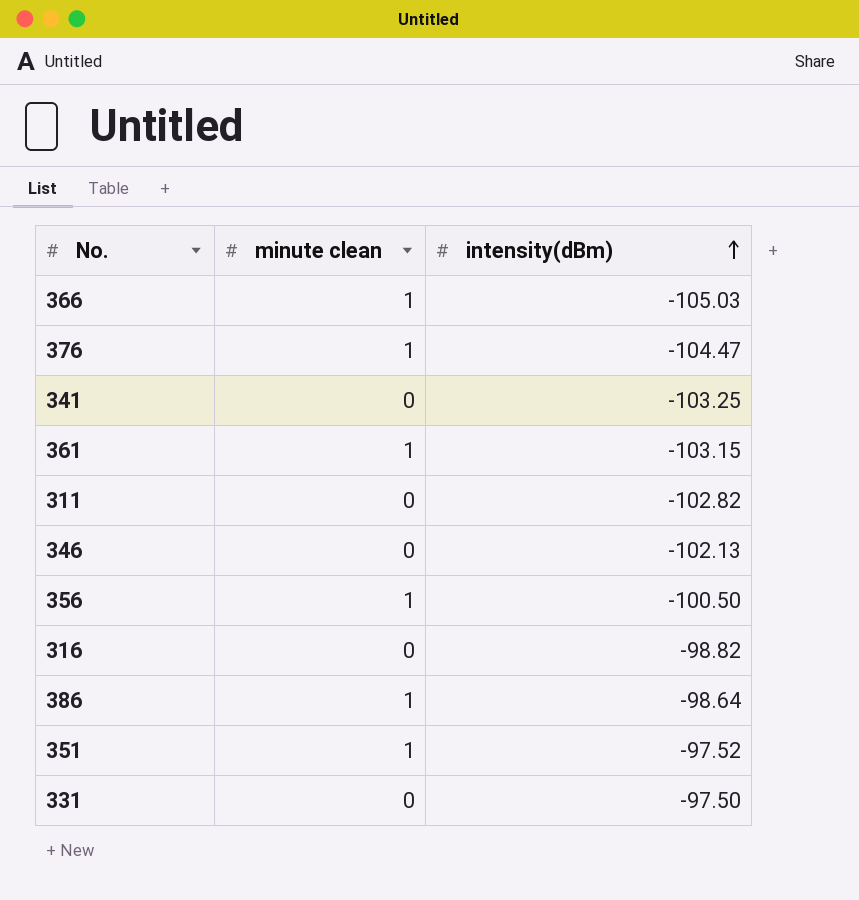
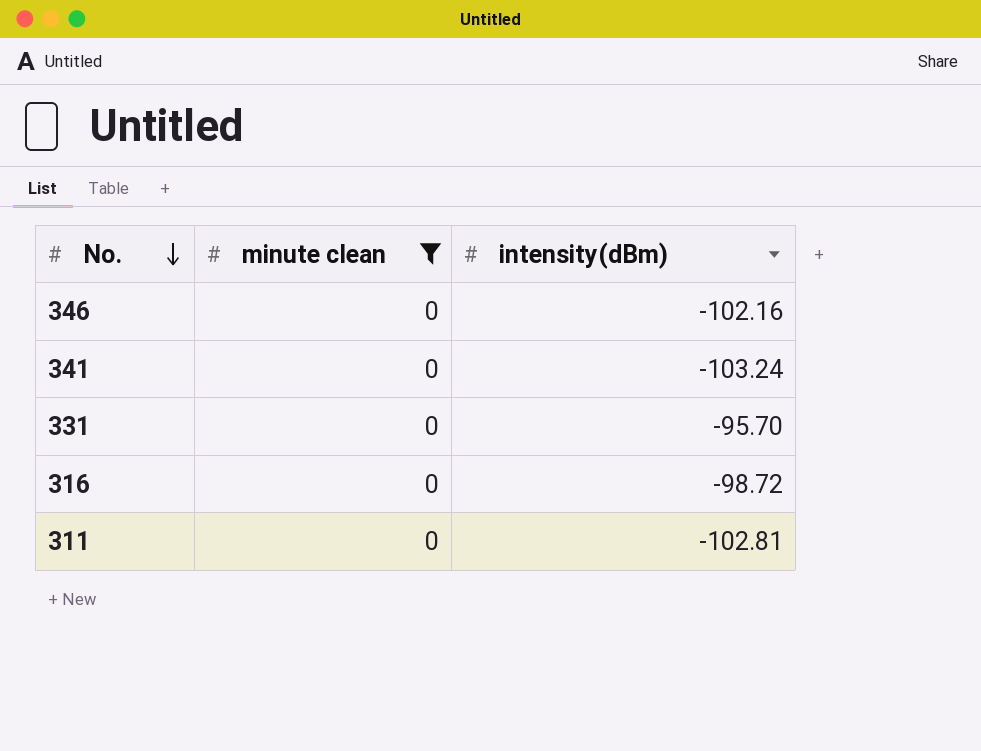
filter: none -> minute clean = 0
row order: intensity(dBm) ascending -> No. descending
346 | intensity(dBm): -102.13 -> -102.16
341 | intensity(dBm): -103.25 -> -103.24
331 | intensity(dBm): -97.50 -> -95.70
316 | intensity(dBm): -98.82 -> -98.72
311 | intensity(dBm): -102.82 -> -102.81

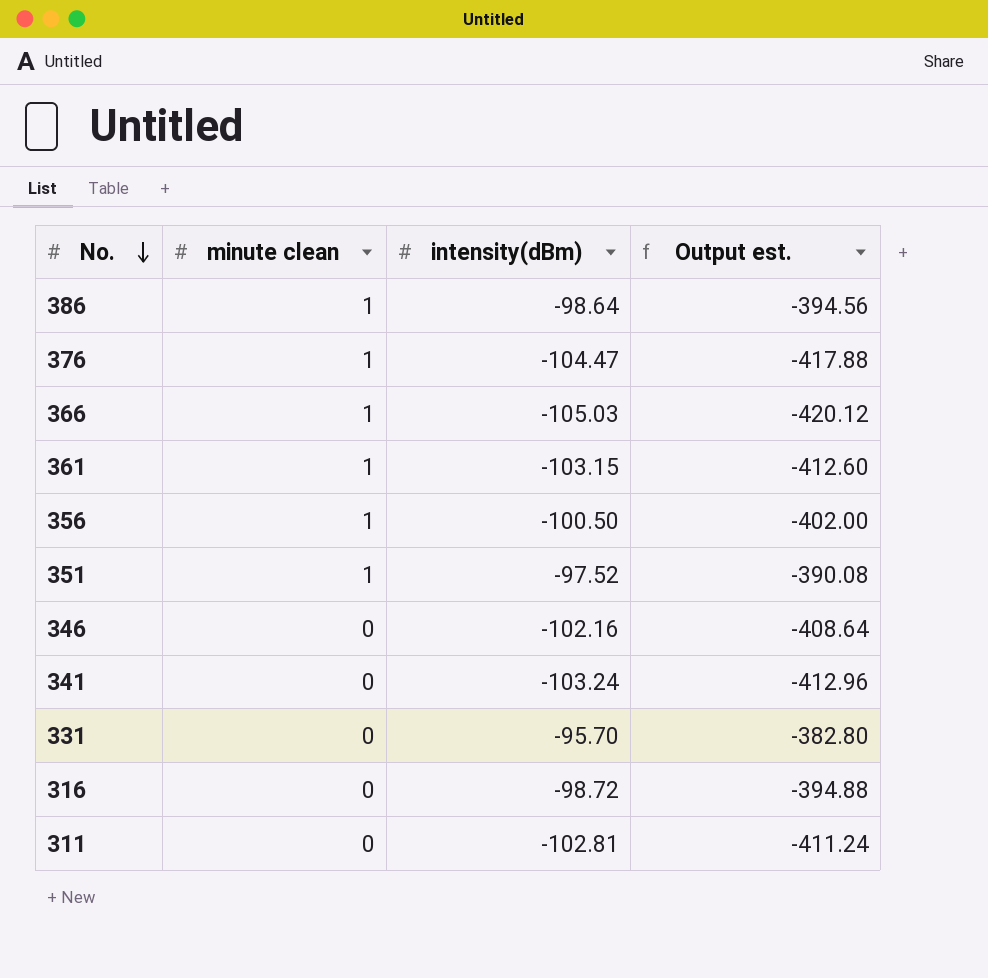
filter: minute clean = 0 -> none
column Output est. | formula: none -> [intensity(dBm)] * 4

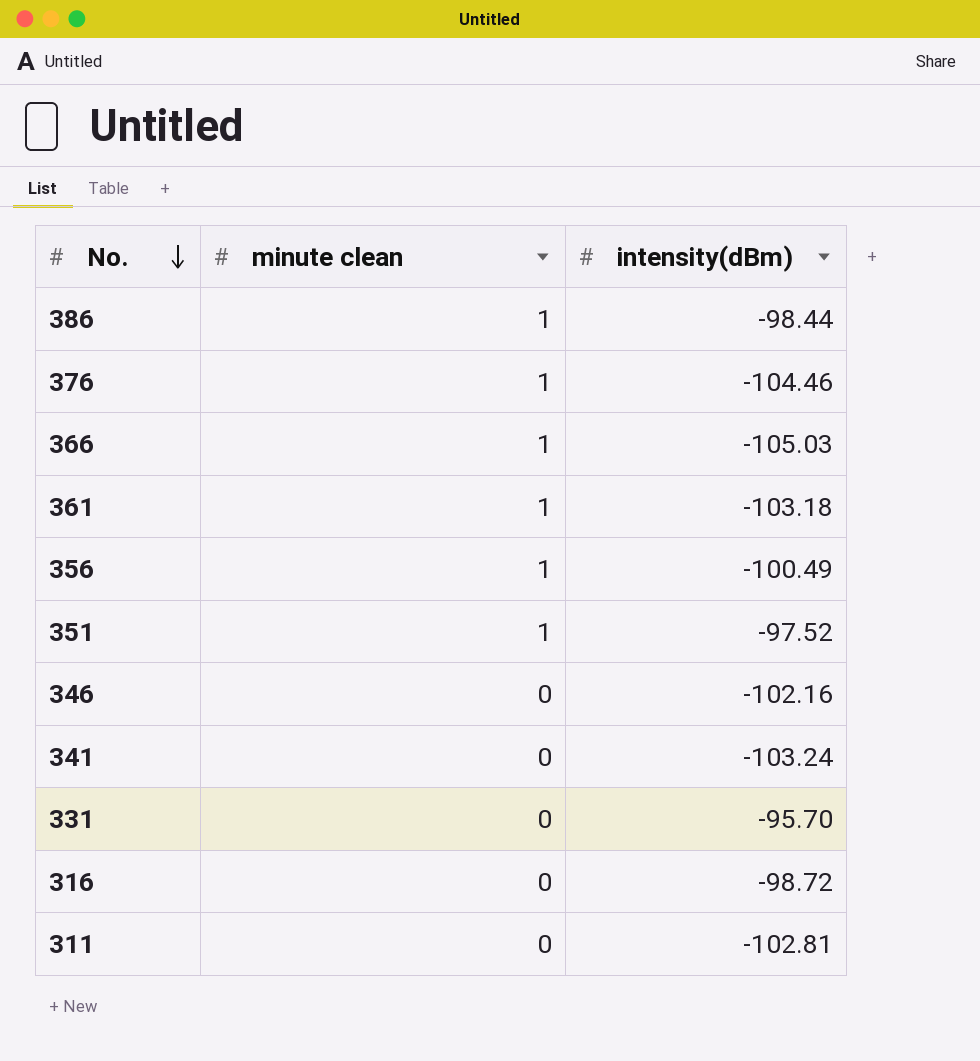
column Output est. | formula: [intensity(dBm)] * 4 -> none
386 | intensity(dBm): -98.64 -> -98.44
376 | intensity(dBm): -104.47 -> -104.46
361 | intensity(dBm): -103.15 -> -103.18
356 | intensity(dBm): -100.50 -> -100.49

